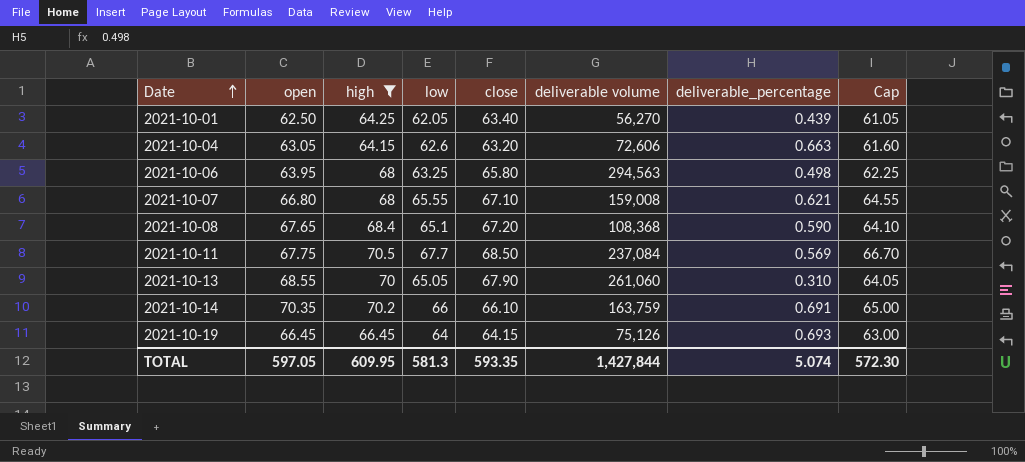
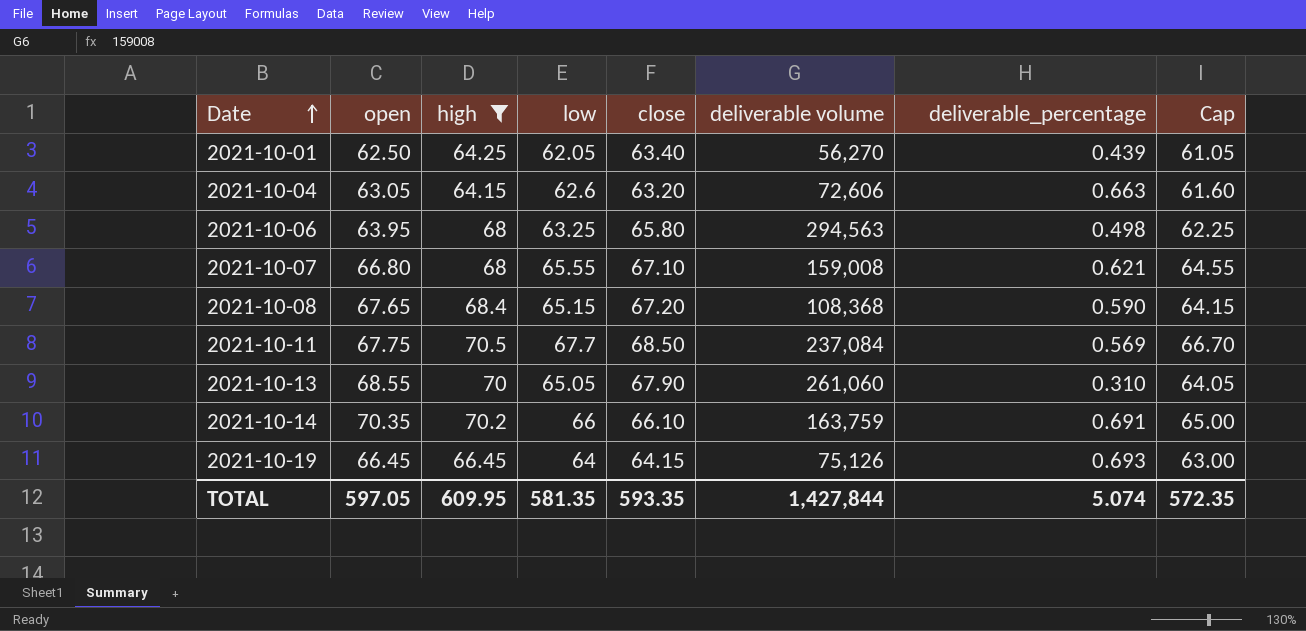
2021-10-08 | low: 65.1 -> 65.15
2021-10-08 | Cap: 64.10 -> 64.15
TOTAL | low: 581.3 -> 581.35
TOTAL | Cap: 572.30 -> 572.35

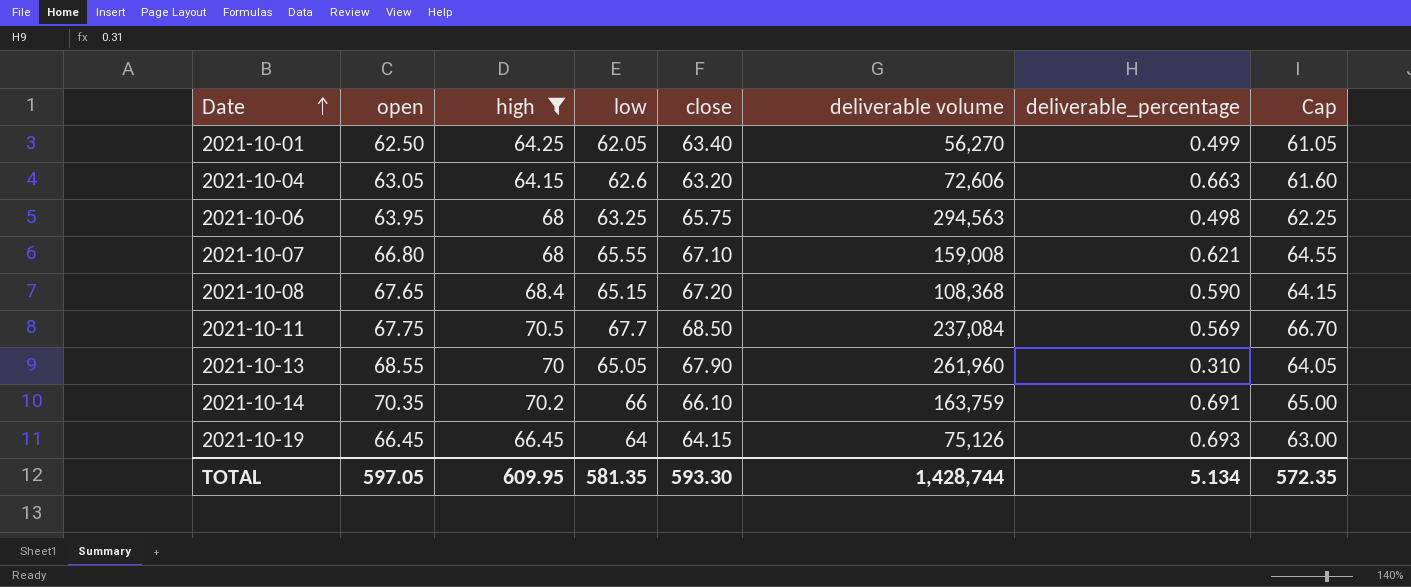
2021-10-01 | deliverable_percentage: 0.439 -> 0.499
2021-10-06 | close: 65.80 -> 65.75
2021-10-13 | deliverable volume: 261,060 -> 261,960
TOTAL | close: 593.35 -> 593.30
TOTAL | deliverable volume: 1,427,844 -> 1,428,744
TOTAL | deliverable_percentage: 5.074 -> 5.134

